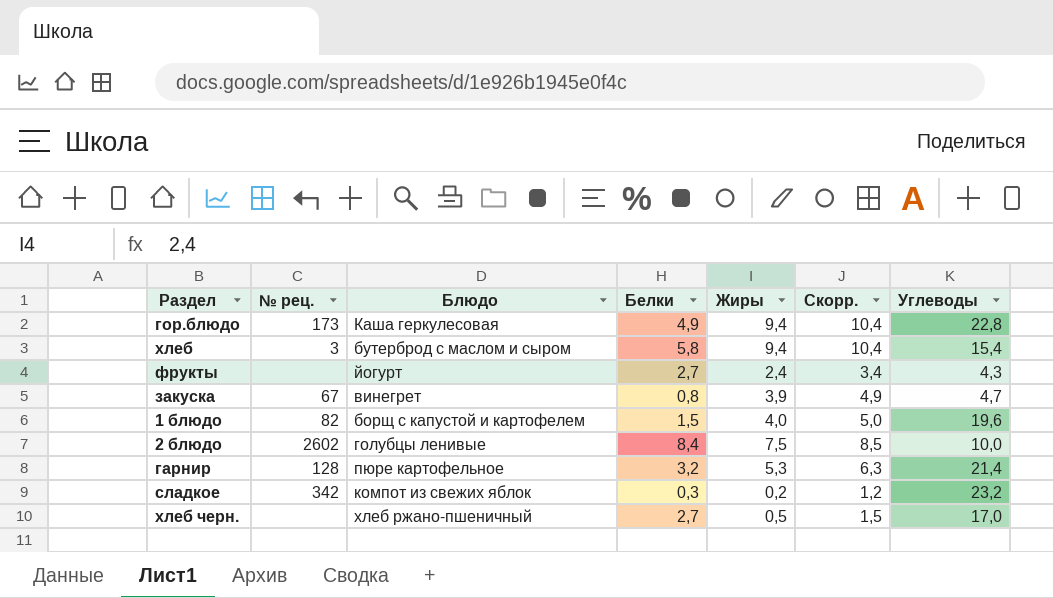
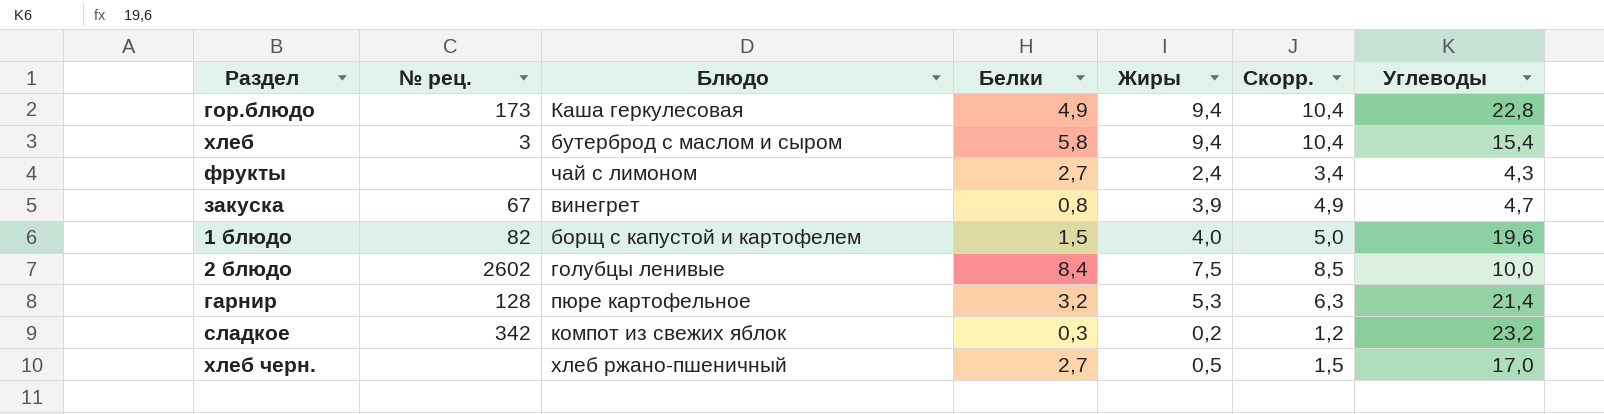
фрукты | Блюдо: йогурт -> чай с лимоном

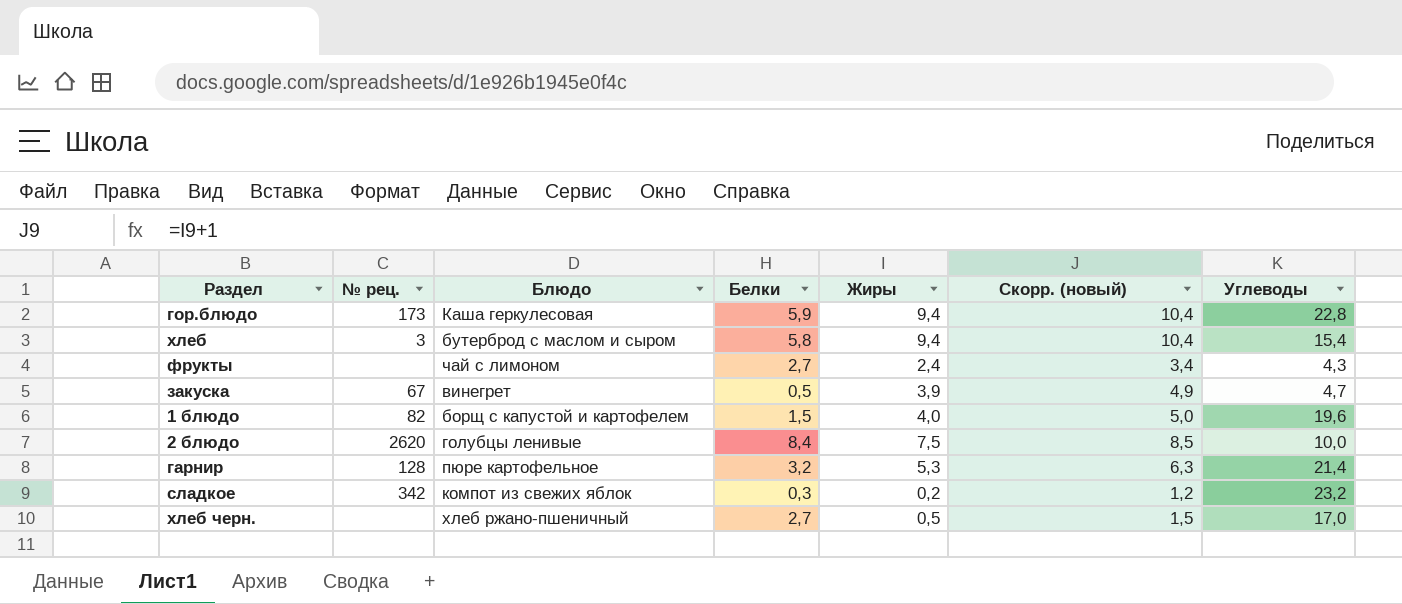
column name: Скорр. -> Скорр. (новый)
гор.блюдо | Белки: 4,9 -> 5,9
закуска | Белки: 0,8 -> 0,5
2 блюдо | № рец.: 2602 -> 2620

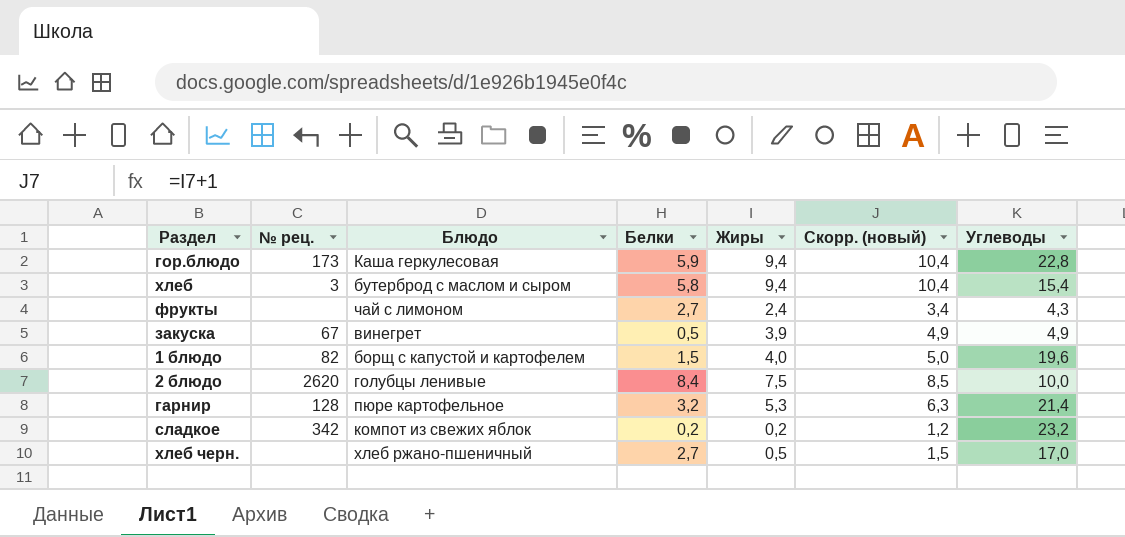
закуска | Углеводы: 4,7 -> 4,9
сладкое | Белки: 0,3 -> 0,2

